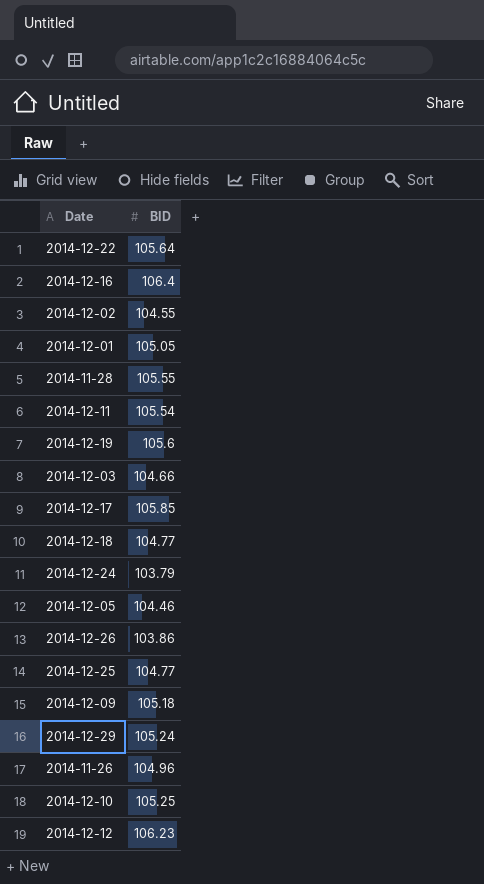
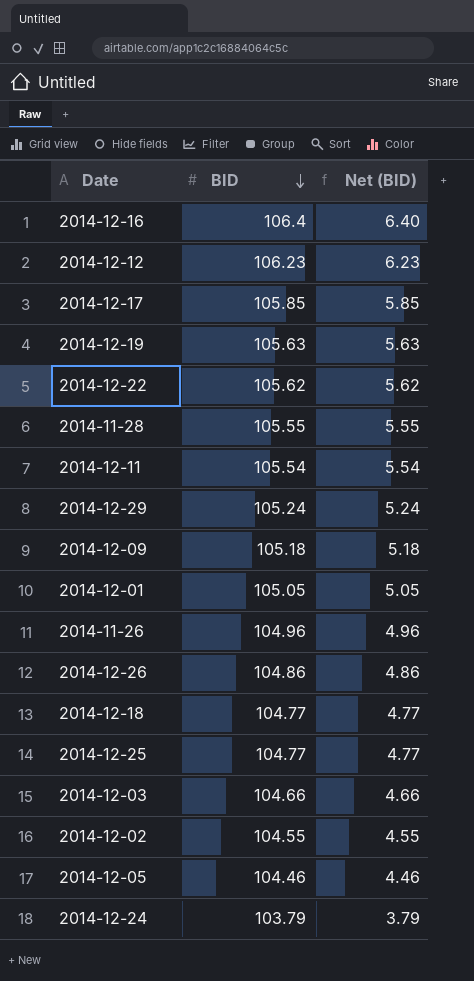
row order: none -> BID descending
column Net (BID) | formula: none -> [BID] - 100
row 2014-12-10: 105.25 -> none
2014-12-19 | BID: 105.6 -> 105.63
2014-12-22 | BID: 105.64 -> 105.62
2014-12-26 | BID: 103.86 -> 104.86

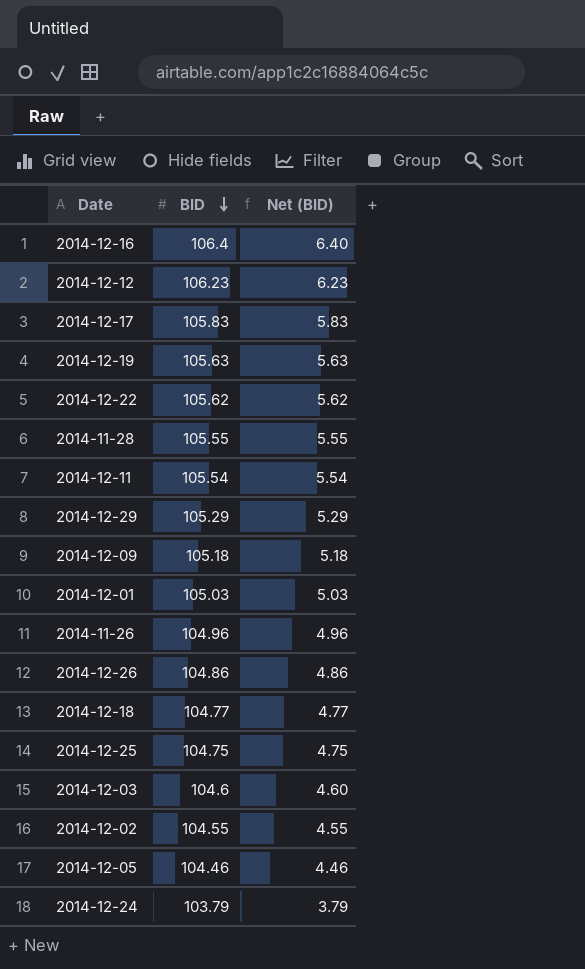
2014-12-17 | BID: 105.85 -> 105.83
2014-12-17 | Net (BID): 5.85 -> 5.83
2014-12-29 | BID: 105.24 -> 105.29
2014-12-29 | Net (BID): 5.24 -> 5.29
2014-12-01 | BID: 105.05 -> 105.03
2014-12-01 | Net (BID): 5.05 -> 5.03
2014-12-25 | BID: 104.77 -> 104.75
2014-12-25 | Net (BID): 4.77 -> 4.75
2014-12-03 | BID: 104.66 -> 104.6
2014-12-03 | Net (BID): 4.66 -> 4.60

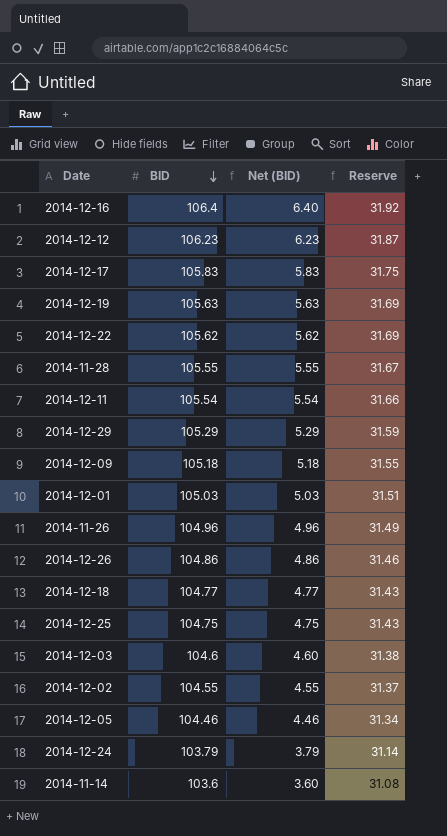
column Reserve | formula: none -> [BID] * 0.3
row 2014-11-14: none -> 103.6 | 3.60 | 31.08

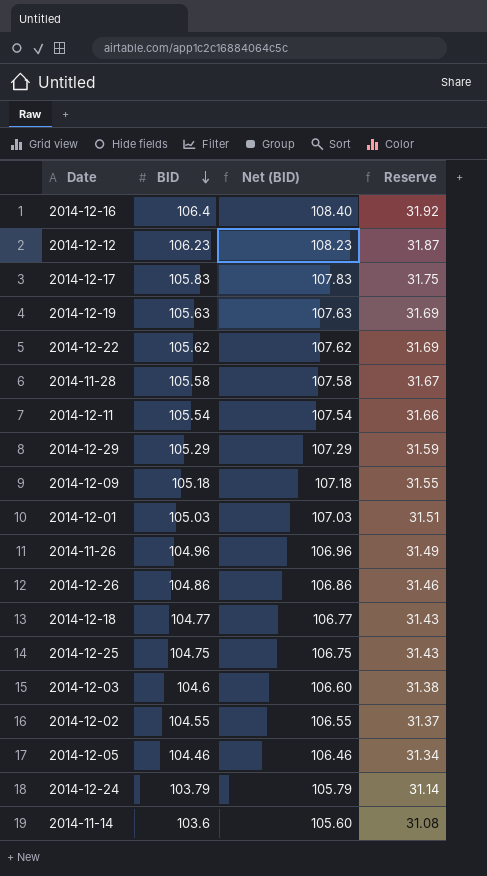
column Net (BID) | formula: [BID] - 100 -> [BID] + 2
2014-11-28 | BID: 105.55 -> 105.58

